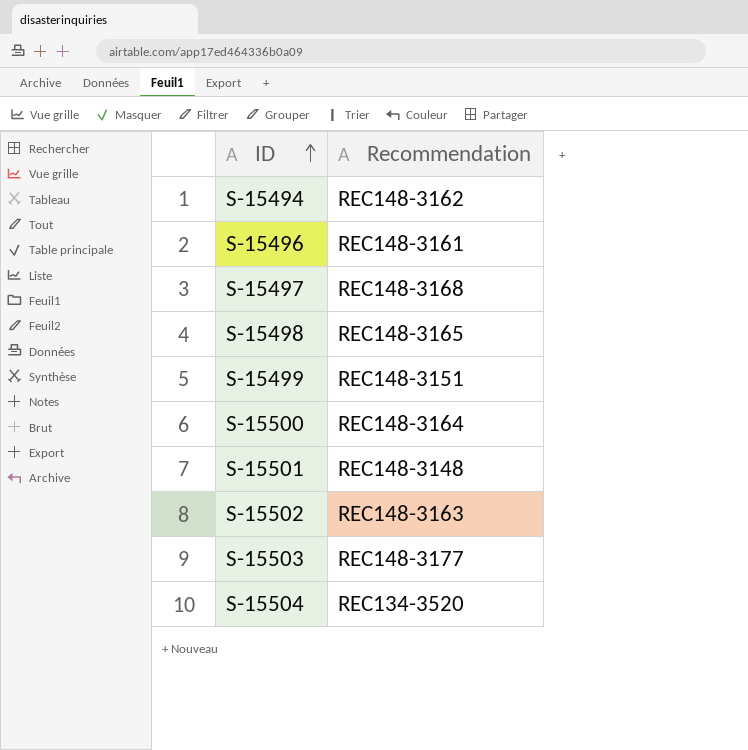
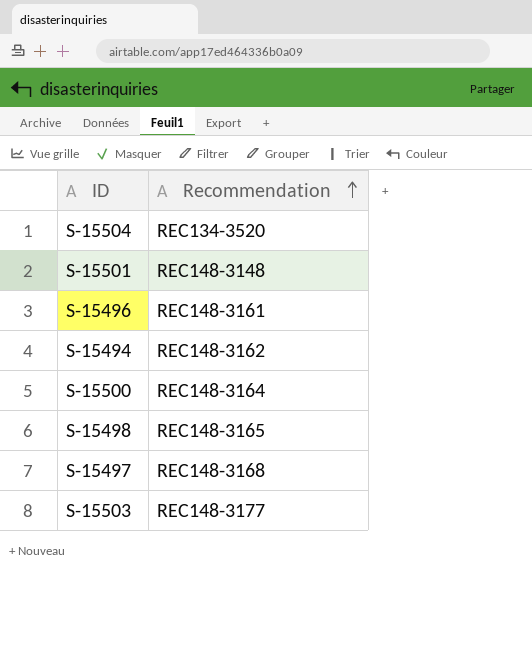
row order: ID ascending -> Recommendation ascending
row S-15499: REC148-3151 -> none
row S-15502: REC148-3163 -> none

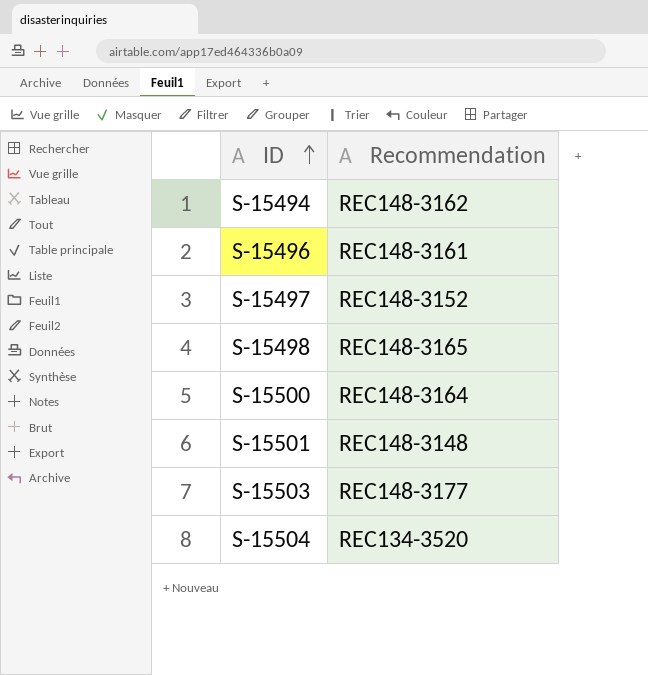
row order: Recommendation ascending -> ID ascending
S-15497 | Recommendation: REC148-3168 -> REC148-3152

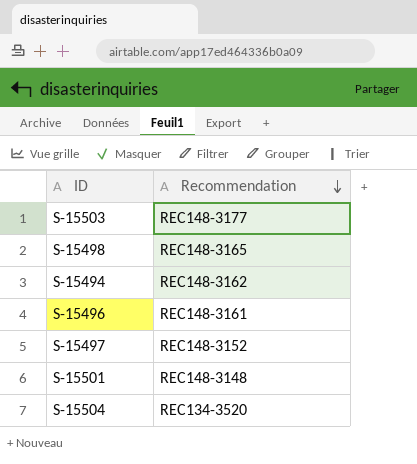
row order: ID ascending -> Recommendation descending
row S-15500: REC148-3164 -> none

